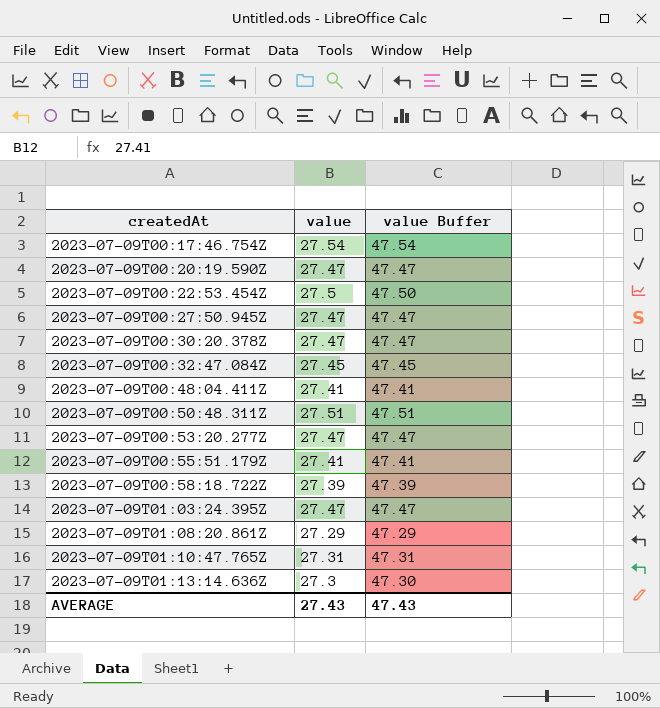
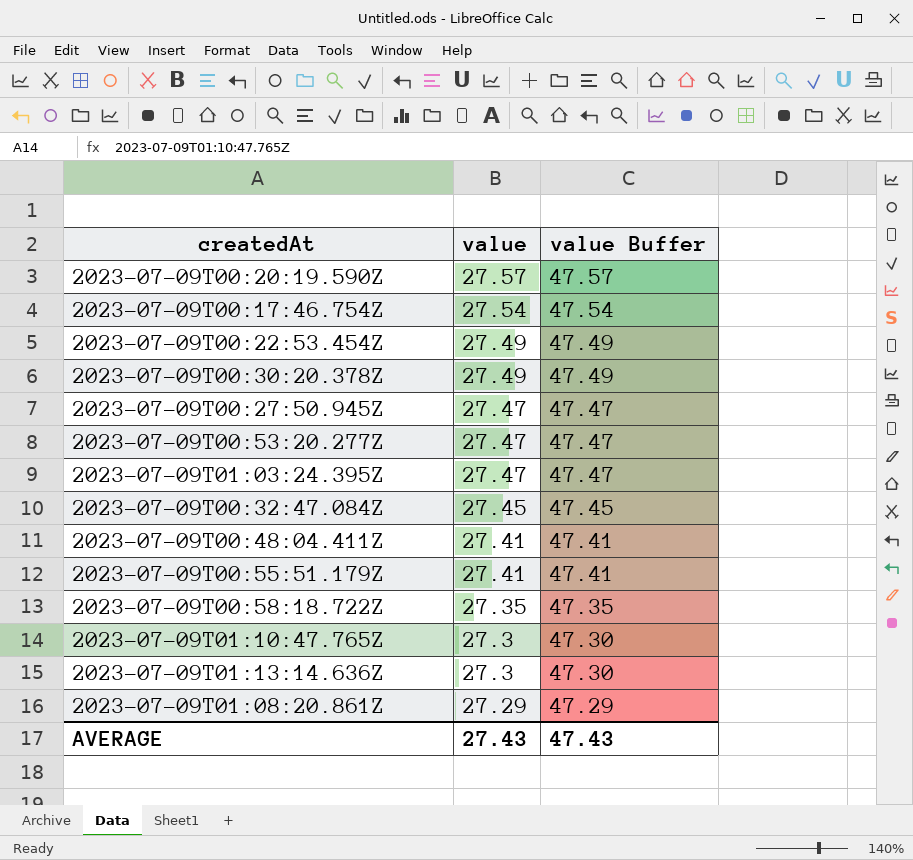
row order: createdAt ascending -> value descending
row 2023-07-09T00:50:48.311Z: 27.51 | 47.51 -> none
2023-07-09T00:20:19.590Z | value: 27.47 -> 27.57
2023-07-09T00:20:19.590Z | value Buffer: 47.47 -> 47.57
2023-07-09T00:22:53.454Z | value: 27.5 -> 27.49
2023-07-09T00:22:53.454Z | value Buffer: 47.50 -> 47.49
2023-07-09T00:30:20.378Z | value: 27.47 -> 27.49
2023-07-09T00:30:20.378Z | value Buffer: 47.47 -> 47.49
2023-07-09T00:58:18.722Z | value: 27.39 -> 27.35
2023-07-09T00:58:18.722Z | value Buffer: 47.39 -> 47.35
2023-07-09T01:10:47.765Z | value: 27.31 -> 27.3
2023-07-09T01:10:47.765Z | value Buffer: 47.31 -> 47.30

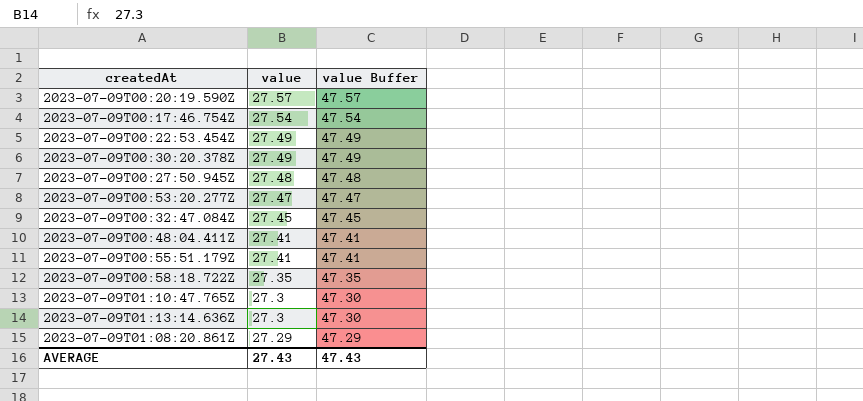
row 2023-07-09T01:03:24.395Z: 27.47 | 47.47 -> none
2023-07-09T00:27:50.945Z | value: 27.47 -> 27.48
2023-07-09T00:27:50.945Z | value Buffer: 47.47 -> 47.48

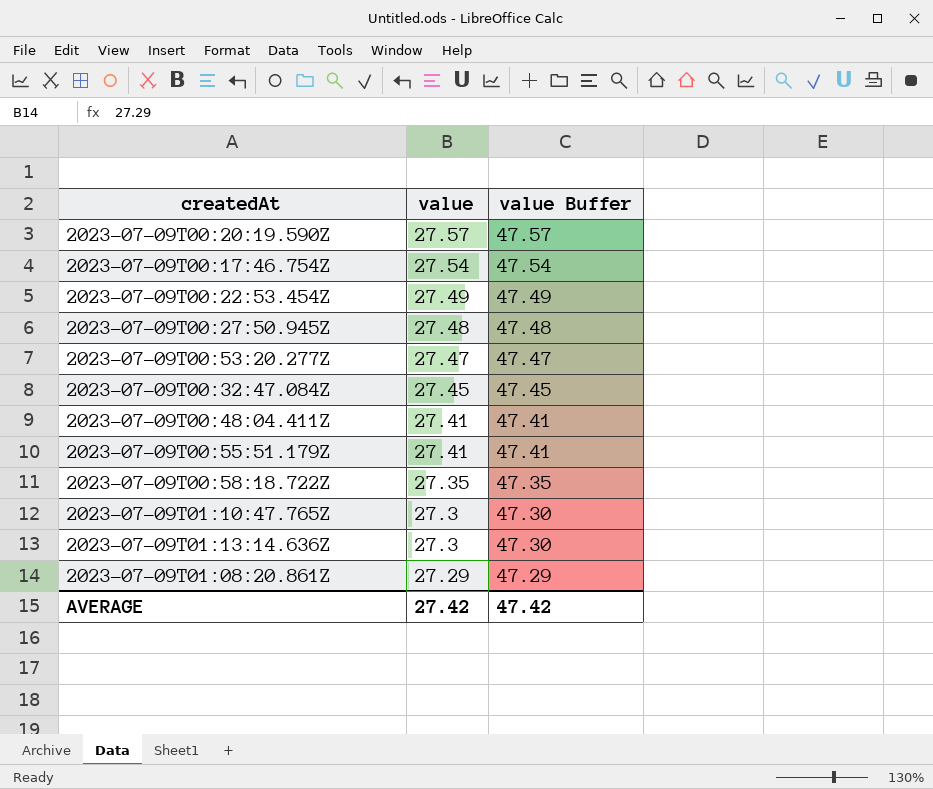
row 2023-07-09T00:30:20.378Z: 27.49 | 47.49 -> none
AVERAGE | value: 27.43 -> 27.42
AVERAGE | value Buffer: 47.43 -> 47.42

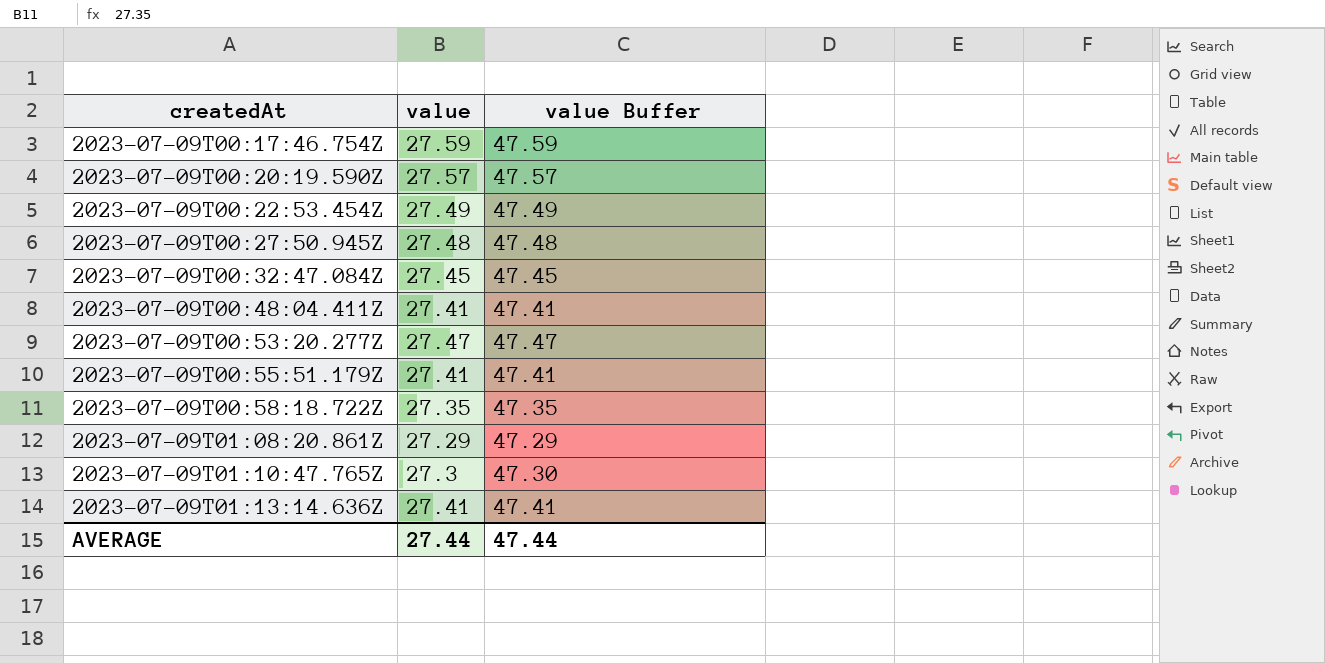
row order: value descending -> createdAt ascending
2023-07-09T00:17:46.754Z | value: 27.54 -> 27.59
2023-07-09T00:17:46.754Z | value Buffer: 47.54 -> 47.59
2023-07-09T01:13:14.636Z | value: 27.3 -> 27.41
2023-07-09T01:13:14.636Z | value Buffer: 47.30 -> 47.41
AVERAGE | value: 27.42 -> 27.44
AVERAGE | value Buffer: 47.42 -> 47.44

